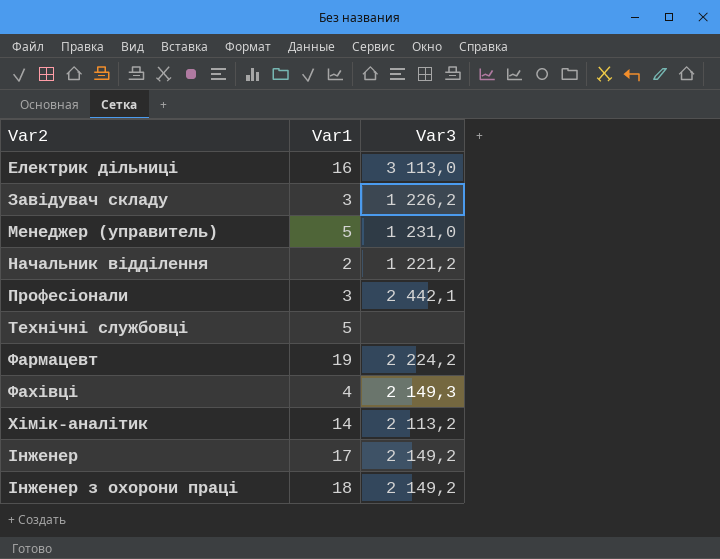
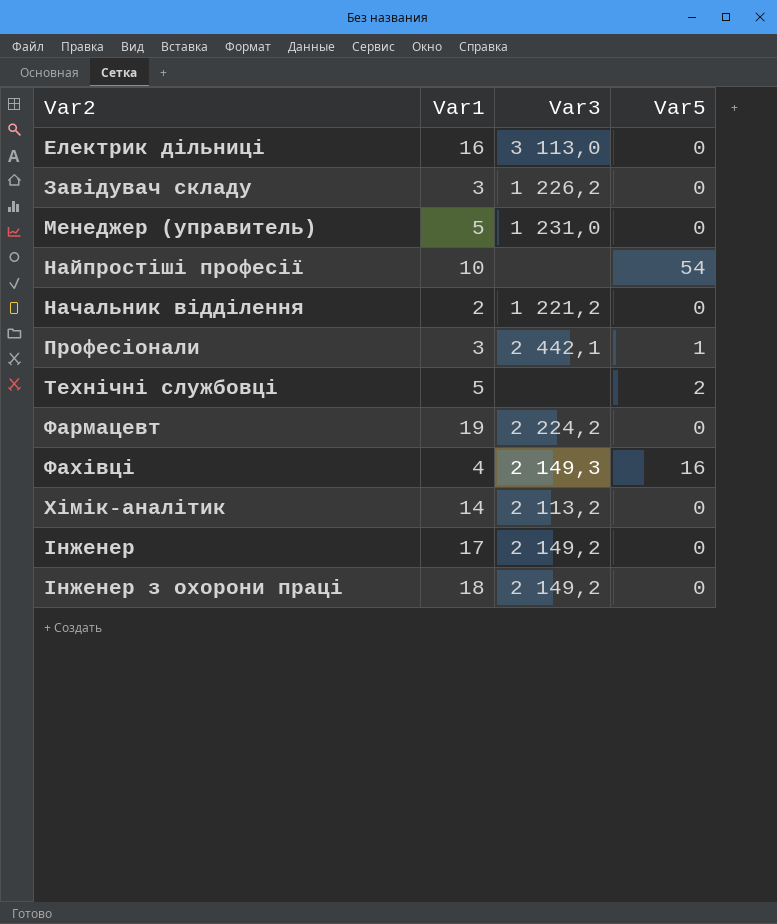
column Var5 | position: none -> 4
row Найпростіші професії: none -> 10 | none | 54

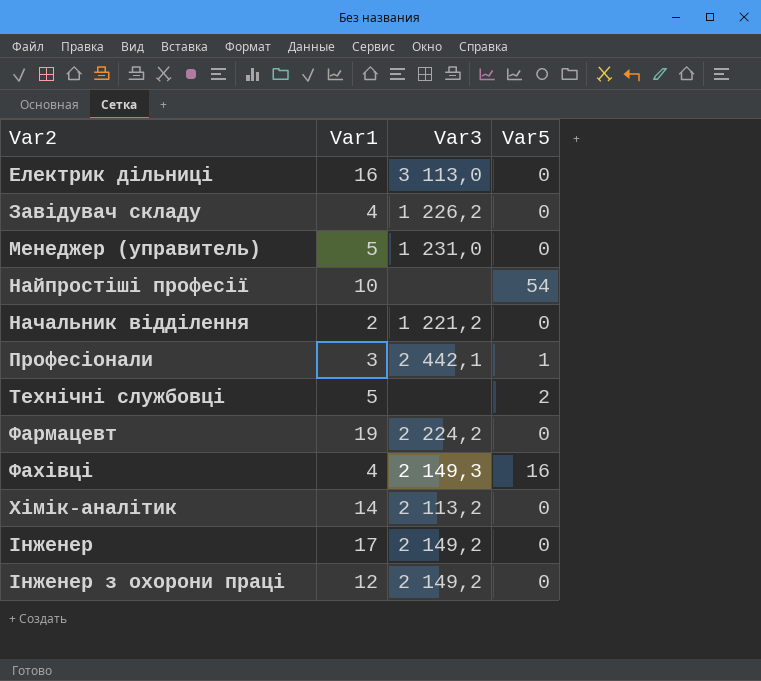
Завідувач складу | Var1: 3 -> 4
Інженер з охорони праці | Var1: 18 -> 12

